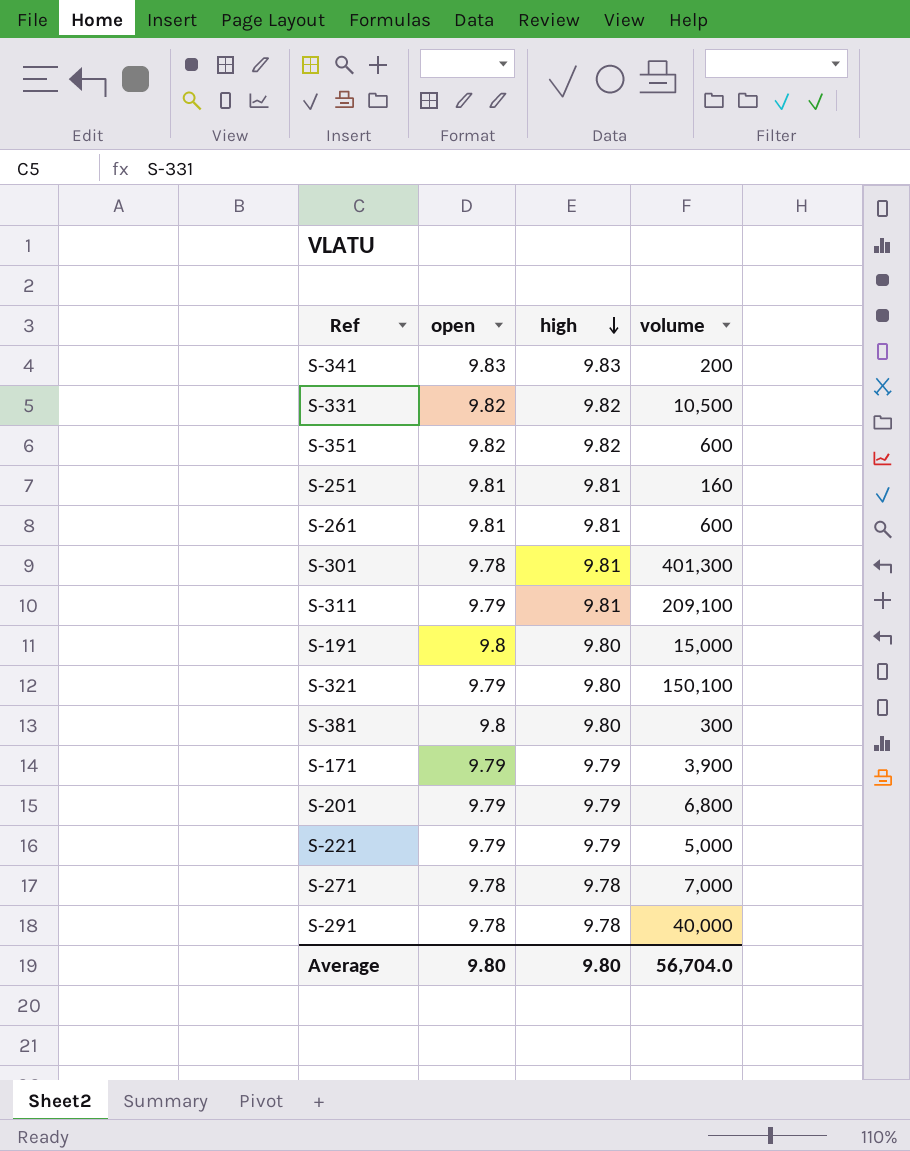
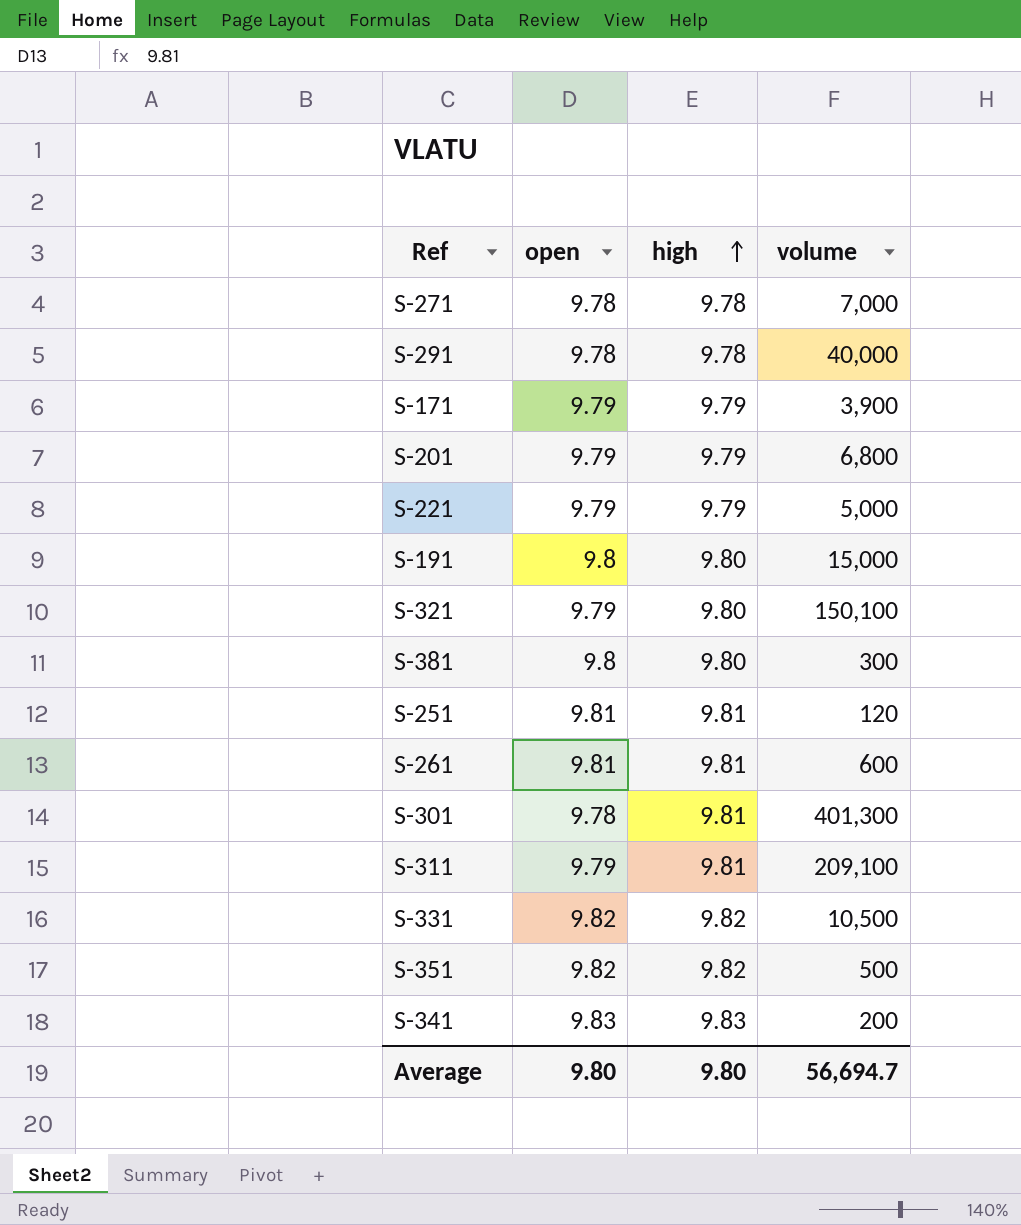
row order: high descending -> high ascending
S-251 | volume: 160 -> 120
S-351 | volume: 600 -> 500
Average | volume: 56,704.0 -> 56,694.7

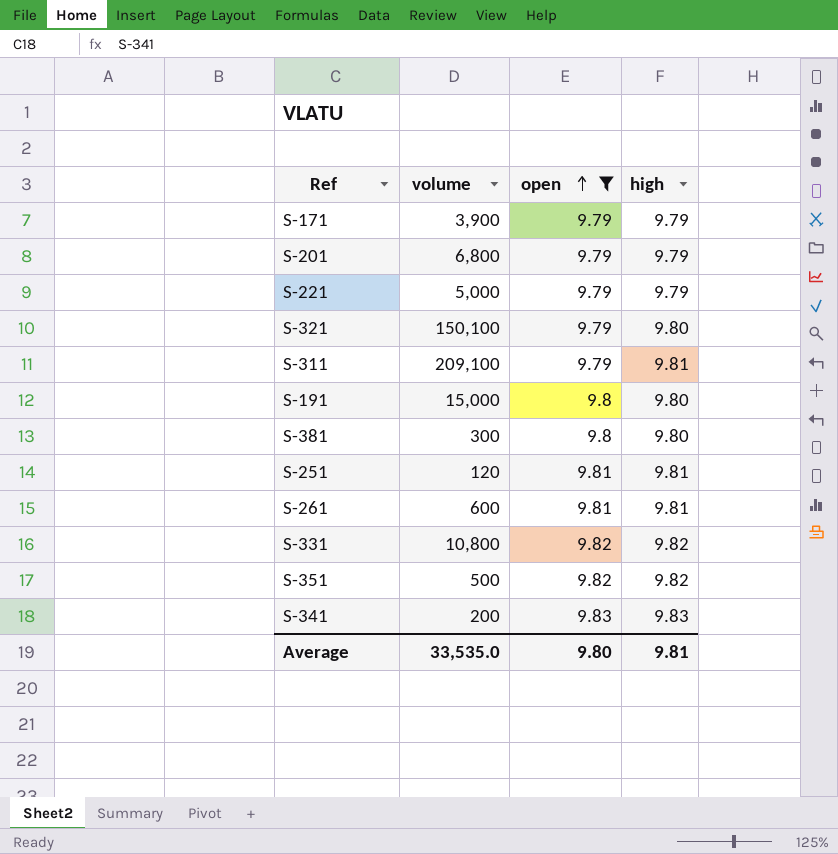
filter: none -> open != 9.78
row order: high ascending -> open ascending
column volume | position: 4 -> 2
S-331 | volume: 10,500 -> 10,800
Average | volume: 56,694.7 -> 33,535.0
Average | high: 9.80 -> 9.81

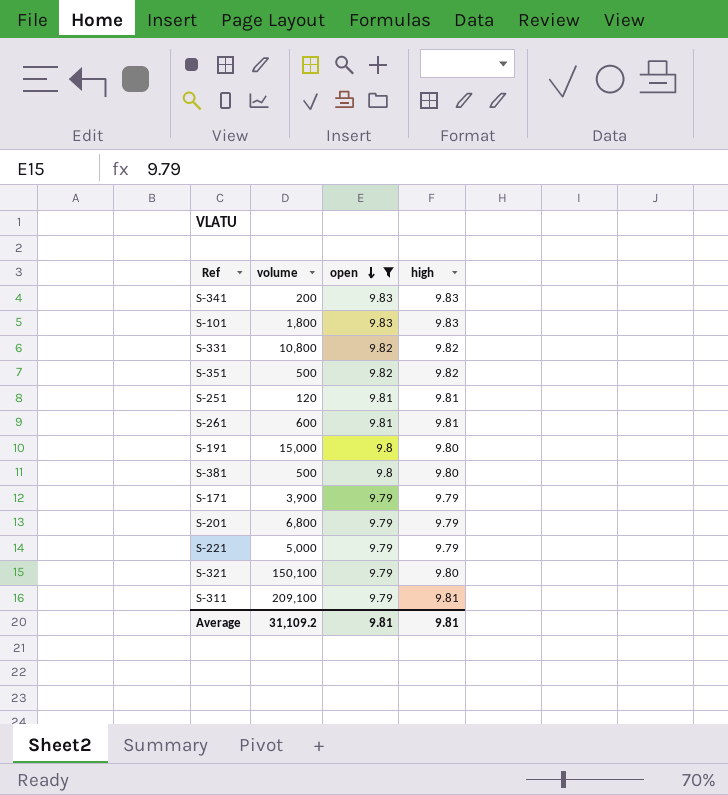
row order: open ascending -> open descending
row S-101: none -> 1,800 | 9.83 | 9.83
S-381 | volume: 300 -> 500
Average | volume: 33,535.0 -> 31,109.2
Average | open: 9.80 -> 9.81

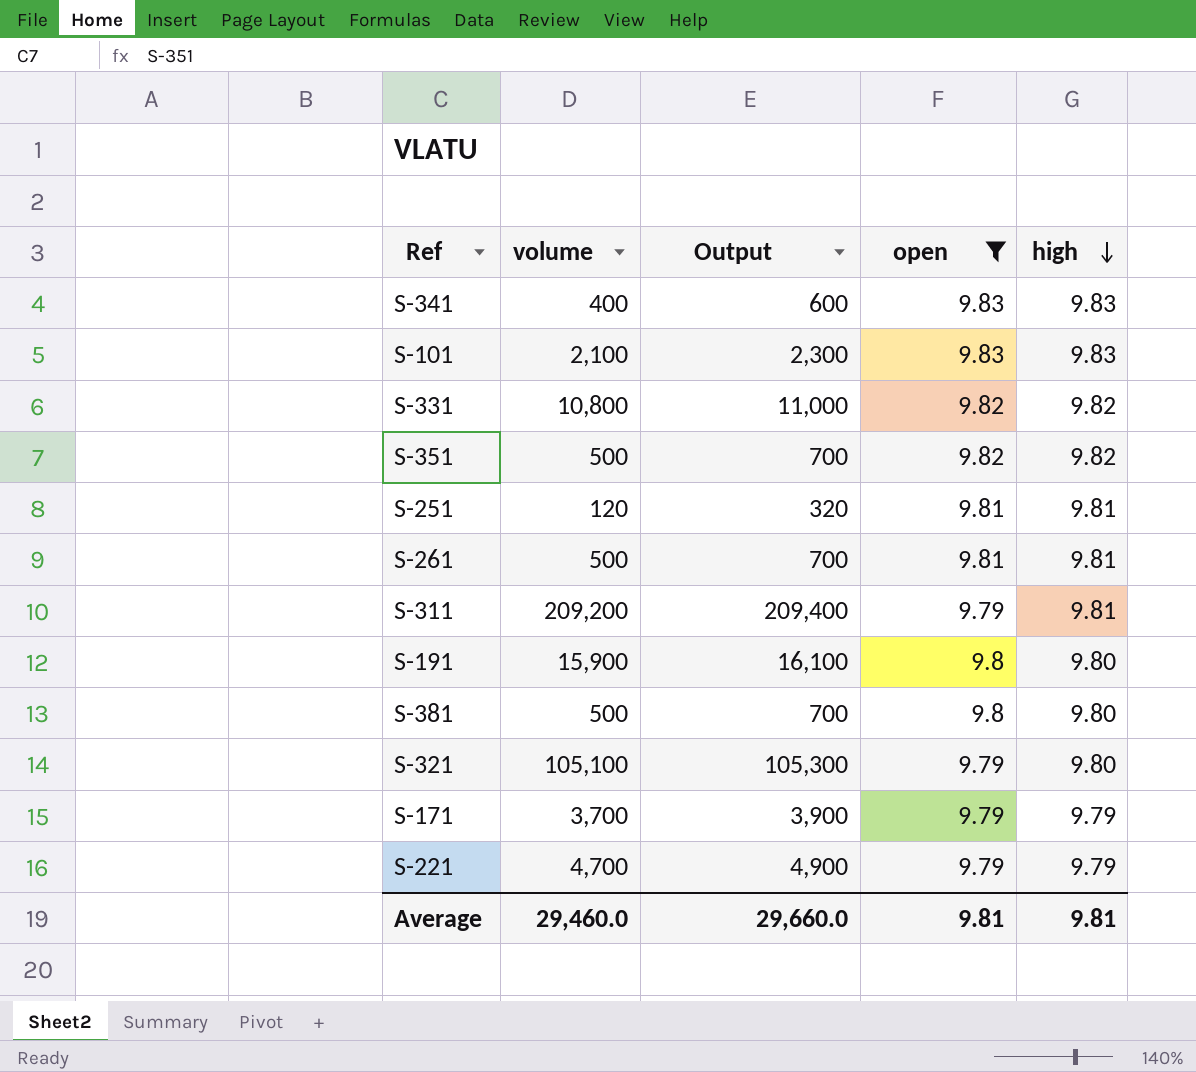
row order: open descending -> high descending
column Output | formula: none -> [volume] + 200
row S-201: 6,800 | 9.79 | 9.79 -> none
S-341 | volume: 200 -> 400
S-101 | volume: 1,800 -> 2,100
S-261 | volume: 600 -> 500
S-311 | volume: 209,100 -> 209,200
S-191 | volume: 15,000 -> 15,900
S-321 | volume: 150,100 -> 105,100
S-171 | volume: 3,900 -> 3,700
S-221 | volume: 5,000 -> 4,700
Average | volume: 31,109.2 -> 29,460.0

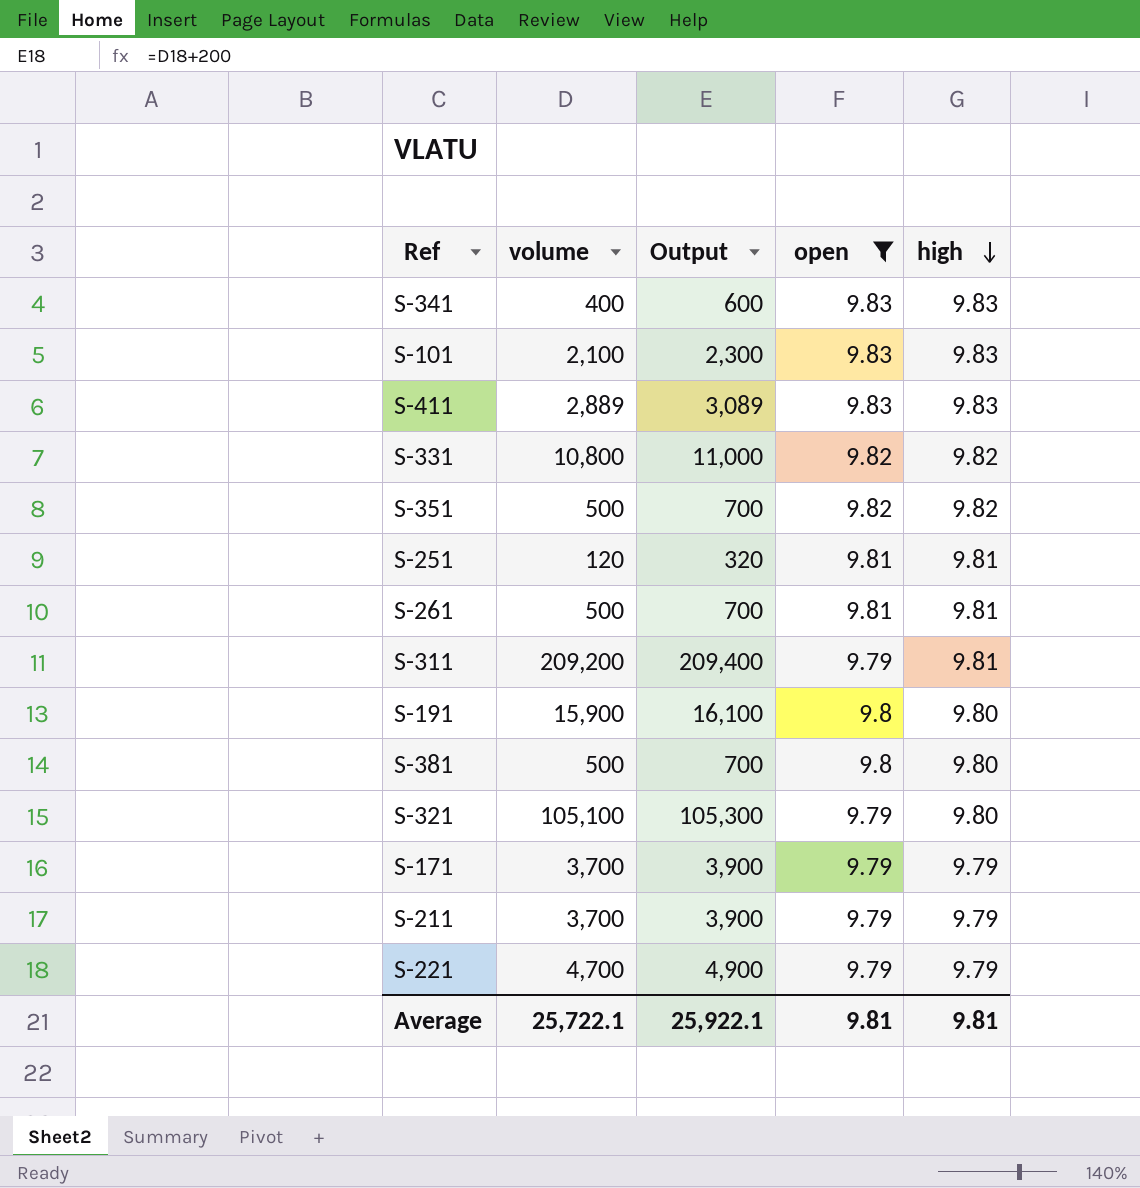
row S-411: none -> 2,889 | 3,089 | 9.83 | 9.83
row S-211: none -> 3,700 | 3,900 | 9.79 | 9.79
Average | volume: 29,460.0 -> 25,722.1
Average | Output: 29,660.0 -> 25,922.1

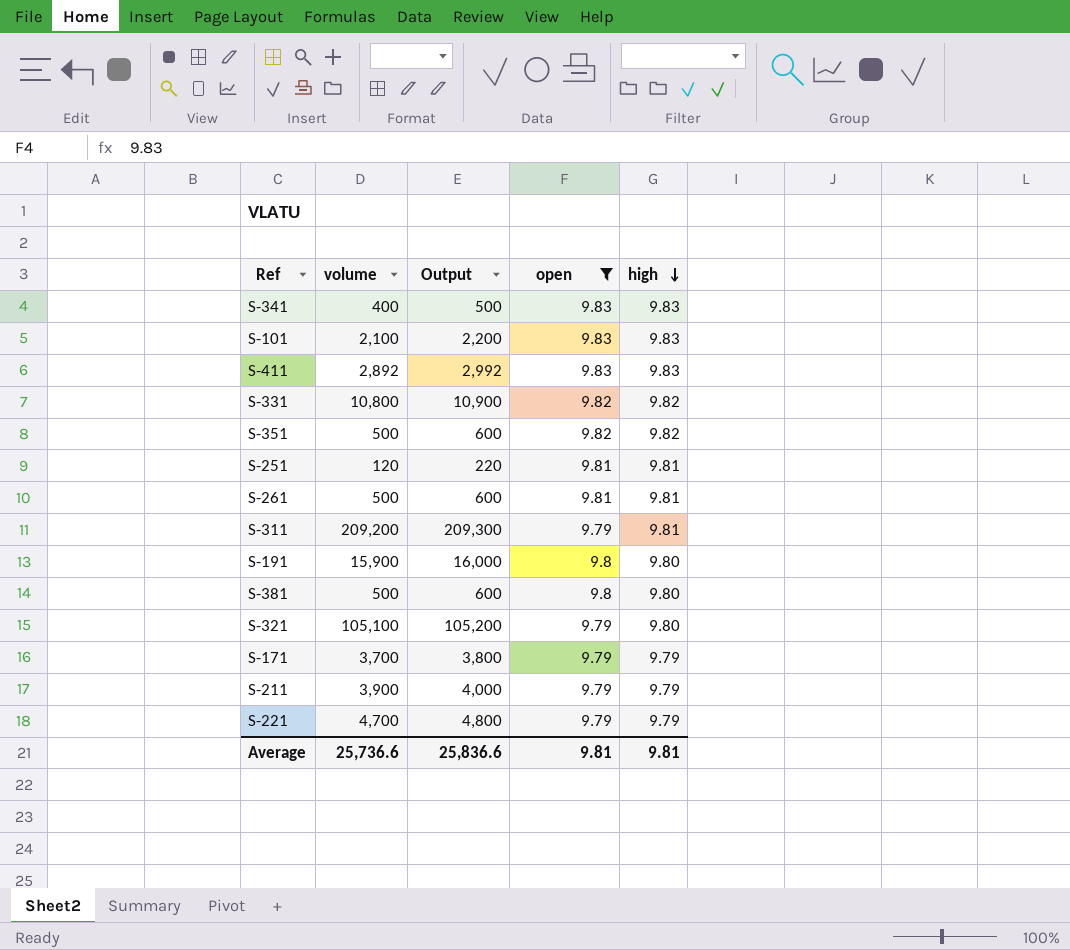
column Output | formula: [volume] + 200 -> [volume] + 100
S-411 | volume: 2,889 -> 2,892
S-211 | volume: 3,700 -> 3,900
Average | volume: 25,722.1 -> 25,736.6
Average | Output: 25,922.1 -> 25,836.6

